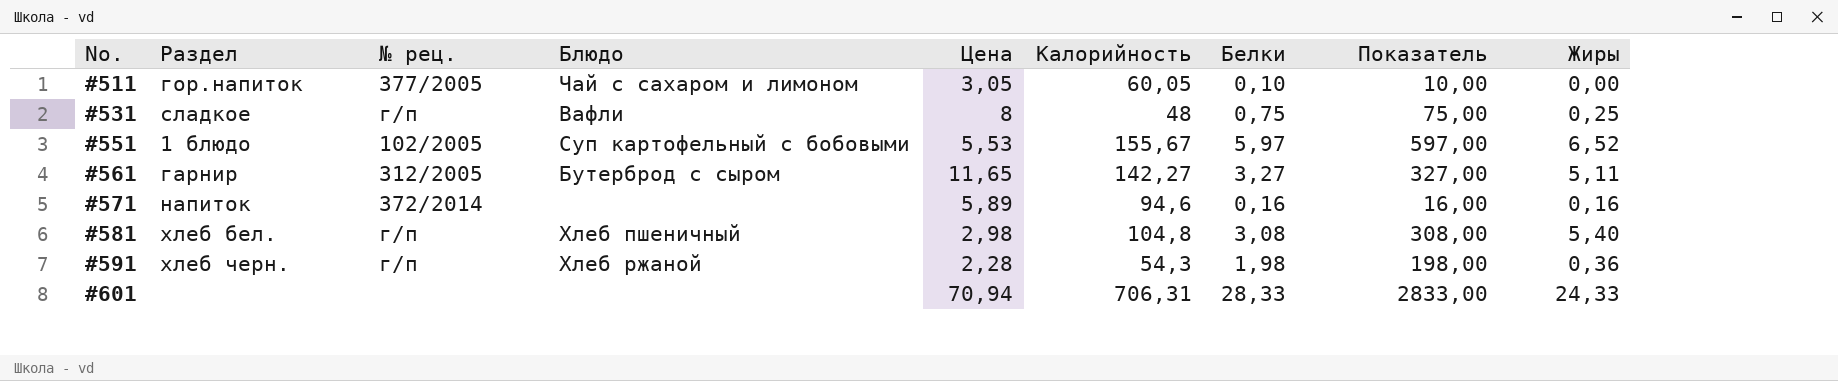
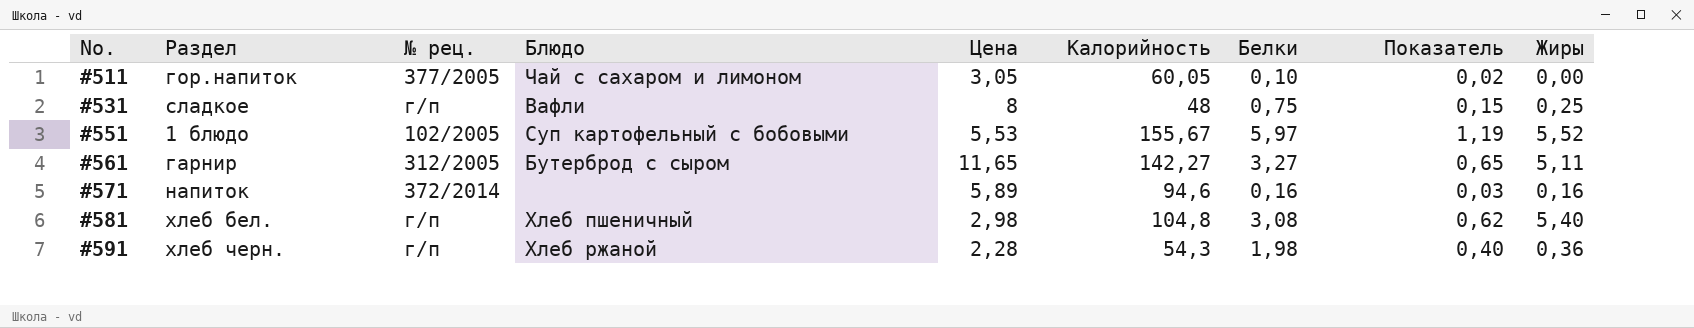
column Показатель | formula: [Белки] * 100 -> [Белки] * 0,2
row #601: none | none | none | 70,94 | 706,31 | 28,33 | 2833,00 | 24,33 -> none
#551 | Жиры: 6,52 -> 5,52

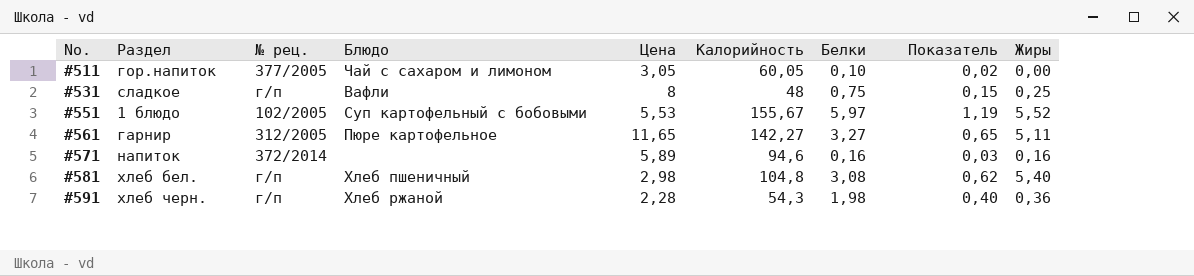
#561 | Блюдо: Бутерброд с сыром -> Пюре картофельное

